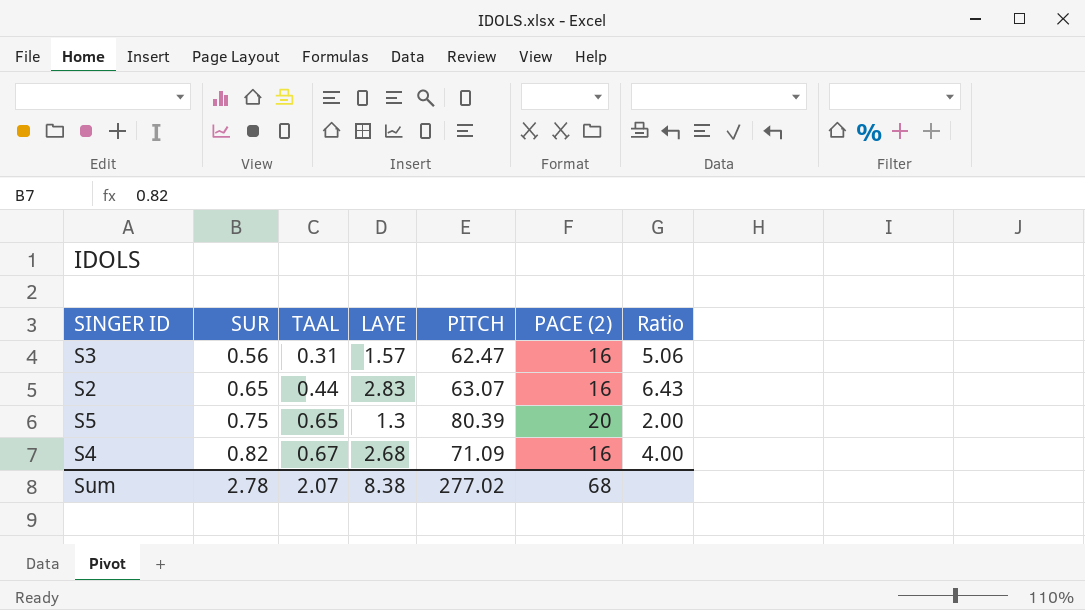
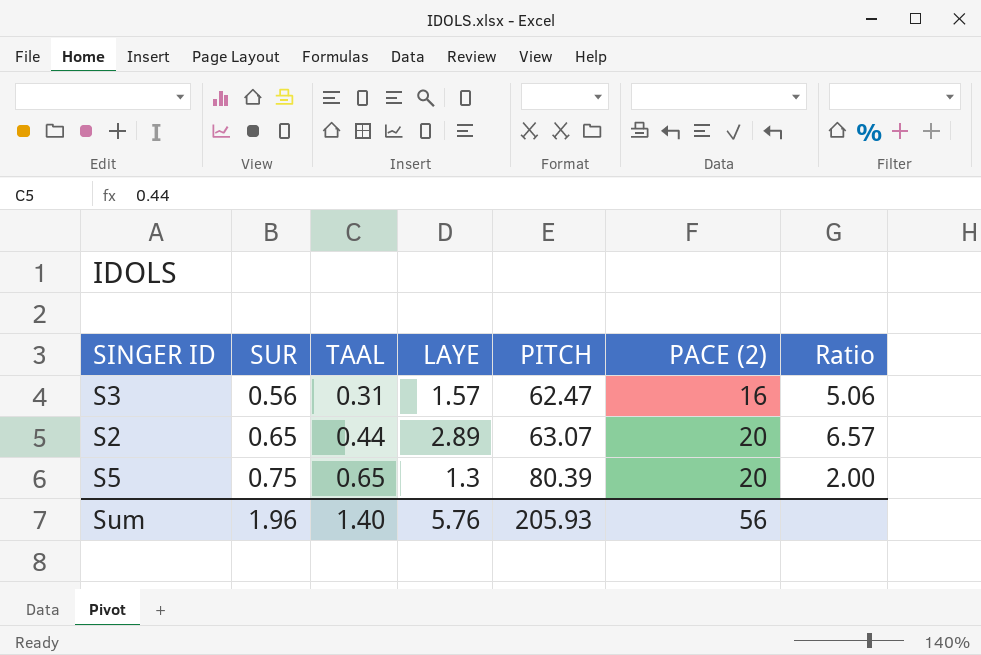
row S4: 0.82 | 0.67 | 2.68 | 71.09 | 16 | 4.00 -> none
S2 | LAYE: 2.83 -> 2.89
S2 | PACE (2): 16 -> 20
S2 | Ratio: 6.43 -> 6.57
Sum | SUR: 2.78 -> 1.96
Sum | TAAL: 2.07 -> 1.40
Sum | LAYE: 8.38 -> 5.76
Sum | PITCH: 277.02 -> 205.93
Sum | PACE (2): 68 -> 56

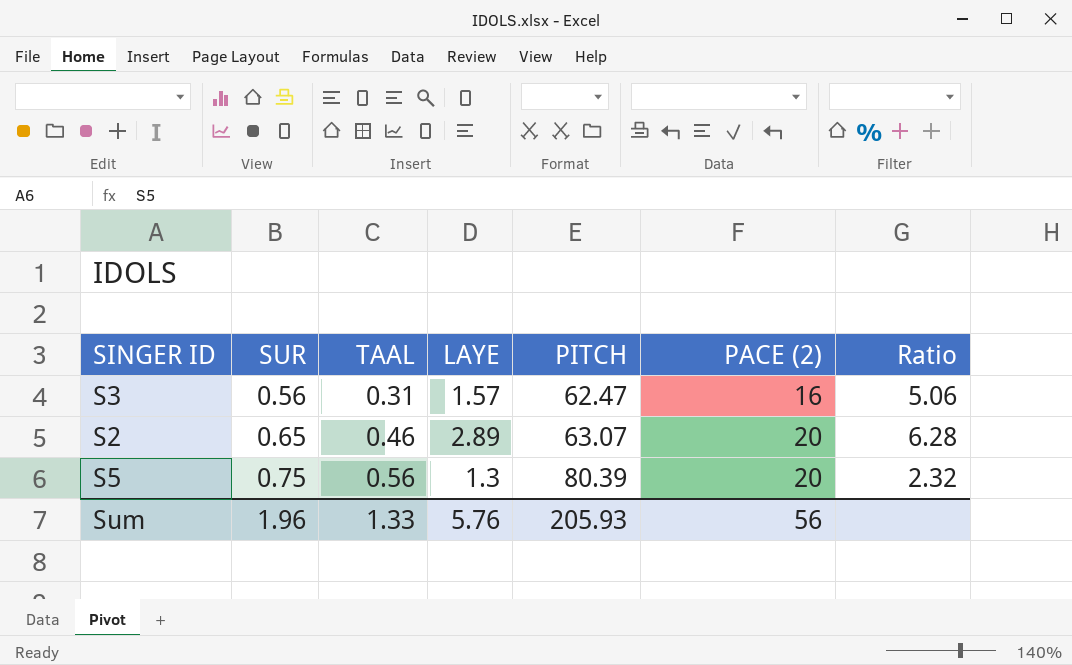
S2 | TAAL: 0.44 -> 0.46
S2 | Ratio: 6.57 -> 6.28
S5 | TAAL: 0.65 -> 0.56
S5 | Ratio: 2.00 -> 2.32
Sum | TAAL: 1.40 -> 1.33

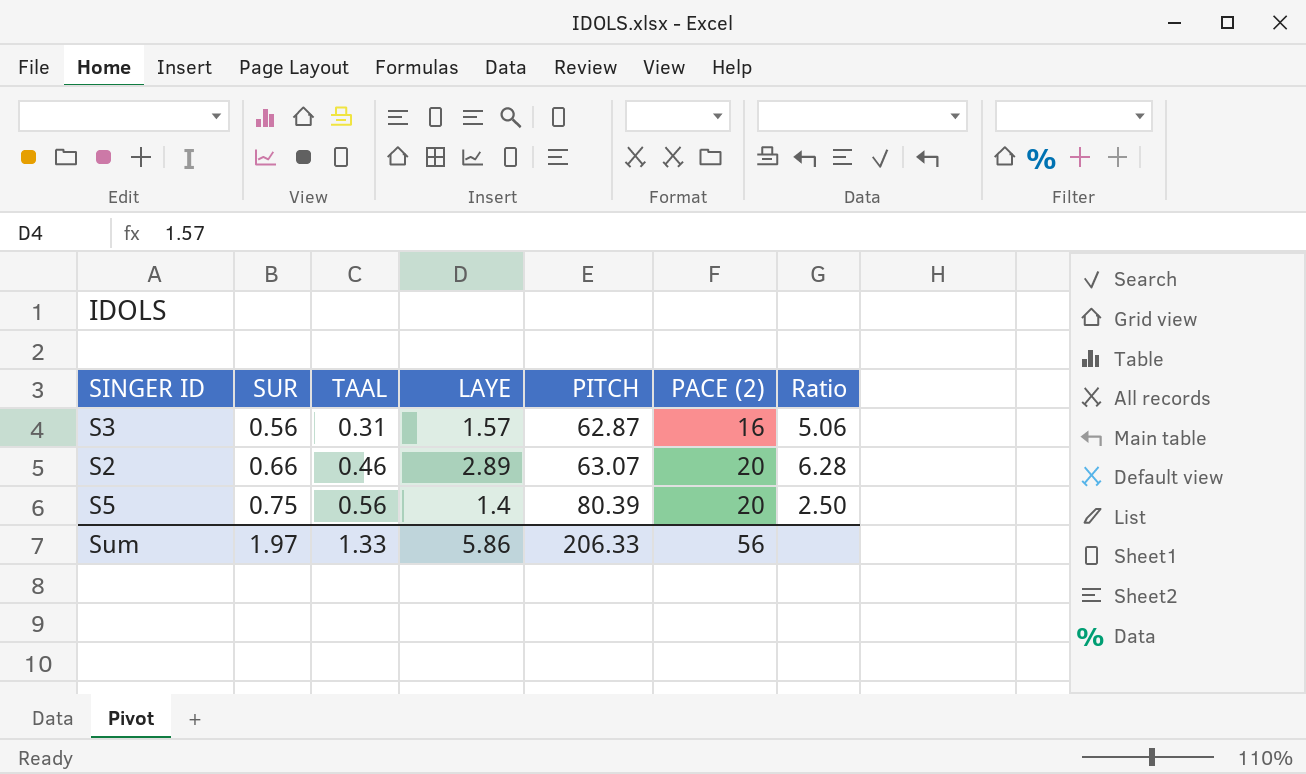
S3 | PITCH: 62.47 -> 62.87
S2 | SUR: 0.65 -> 0.66
S5 | LAYE: 1.3 -> 1.4
S5 | Ratio: 2.32 -> 2.50
Sum | SUR: 1.96 -> 1.97
Sum | LAYE: 5.76 -> 5.86
Sum | PITCH: 205.93 -> 206.33

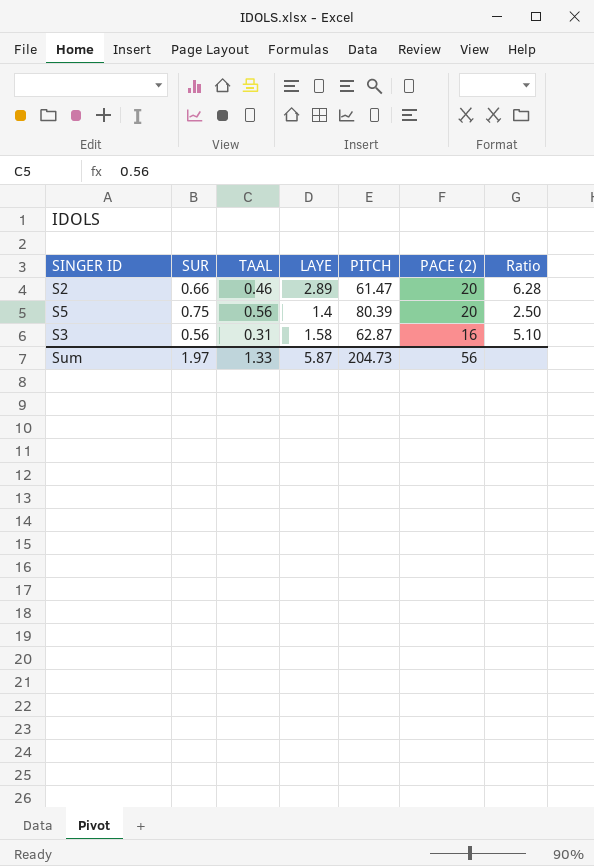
row order: SUR ascending -> PACE (2) descending
S2 | PITCH: 63.07 -> 61.47
S3 | LAYE: 1.57 -> 1.58
S3 | Ratio: 5.06 -> 5.10
Sum | LAYE: 5.86 -> 5.87
Sum | PITCH: 206.33 -> 204.73

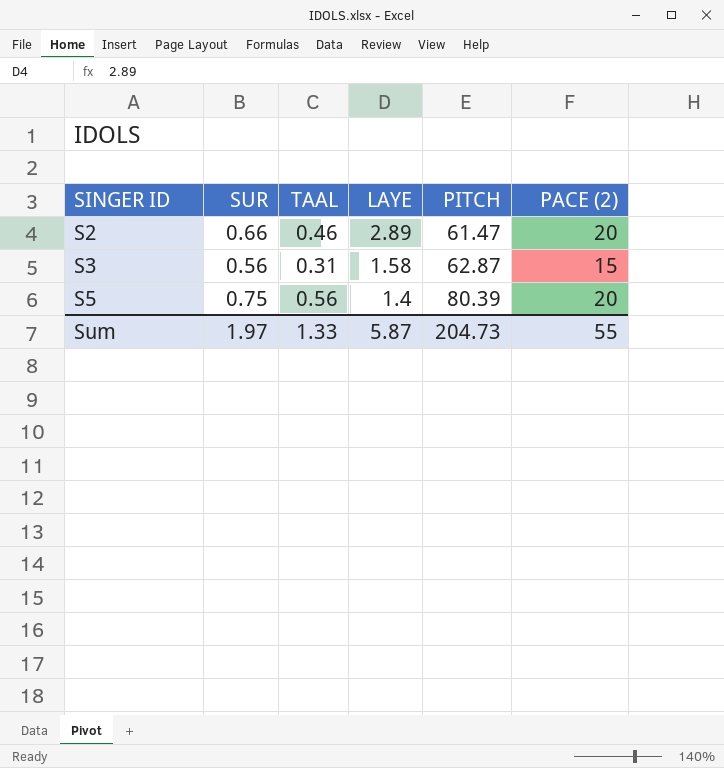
row order: PACE (2) descending -> SINGER ID ascending
column Ratio | formula: [LAYE] / [TAAL] -> none
S3 | PACE (2): 16 -> 15
Sum | PACE (2): 56 -> 55

